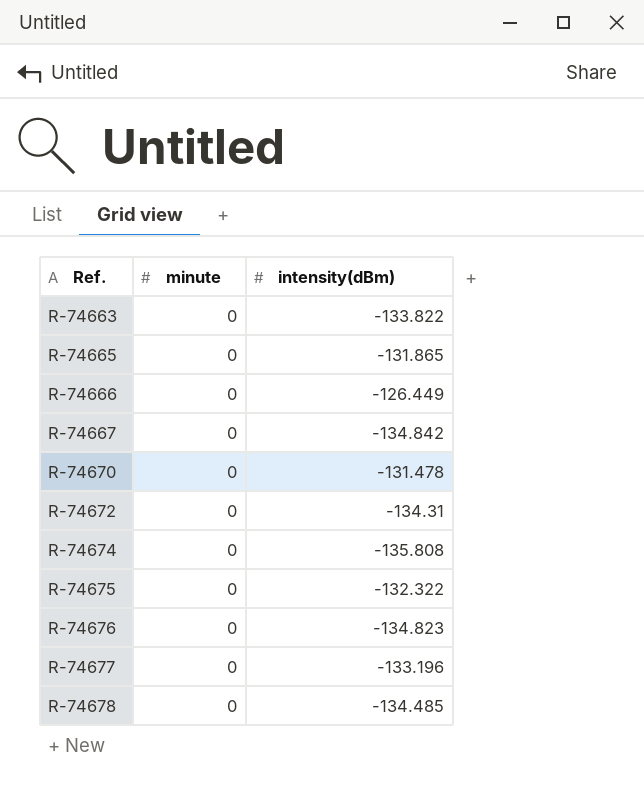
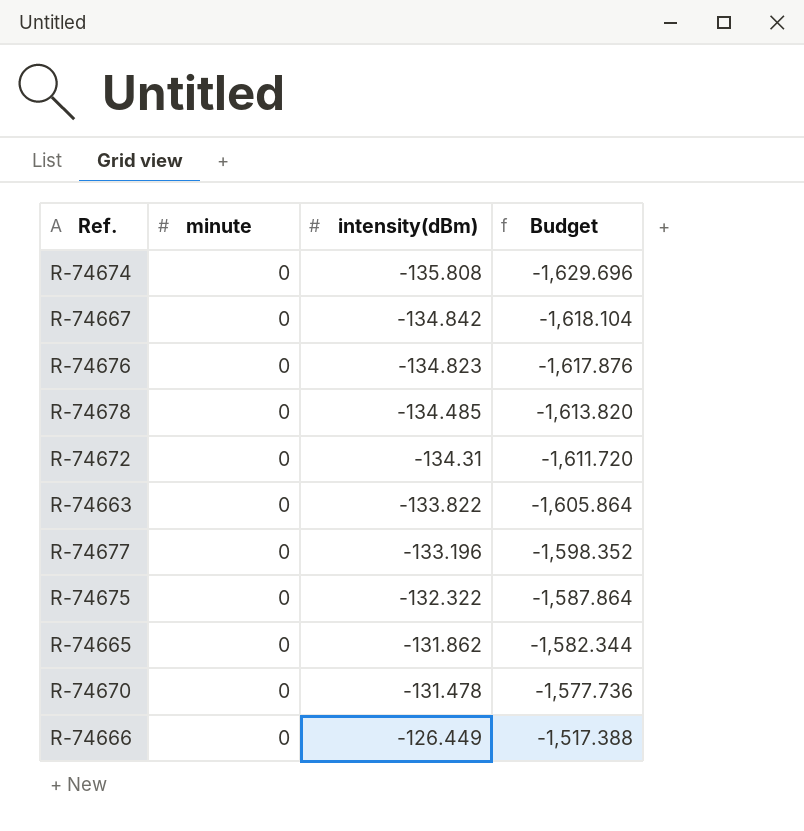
row order: Ref. ascending -> intensity(dBm) ascending
column Budget | formula: none -> [intensity(dBm)] * 12
R-74665 | intensity(dBm): -131.865 -> -131.862

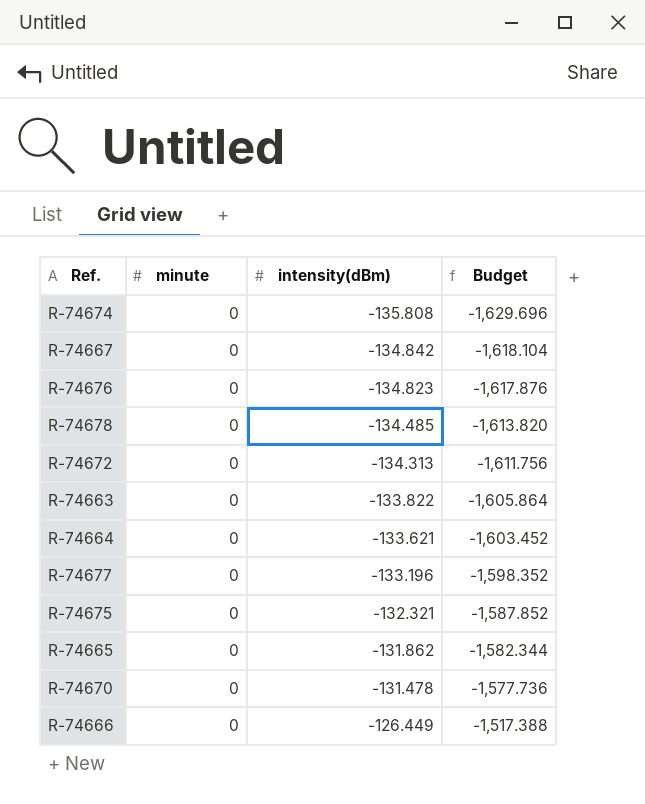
R-74672 | intensity(dBm): -134.31 -> -134.313
R-74672 | Budget: -1,611.720 -> -1,611.756
row R-74664: none -> 0 | -133.621 | -1,603.452
R-74675 | intensity(dBm): -132.322 -> -132.321
R-74675 | Budget: -1,587.864 -> -1,587.852

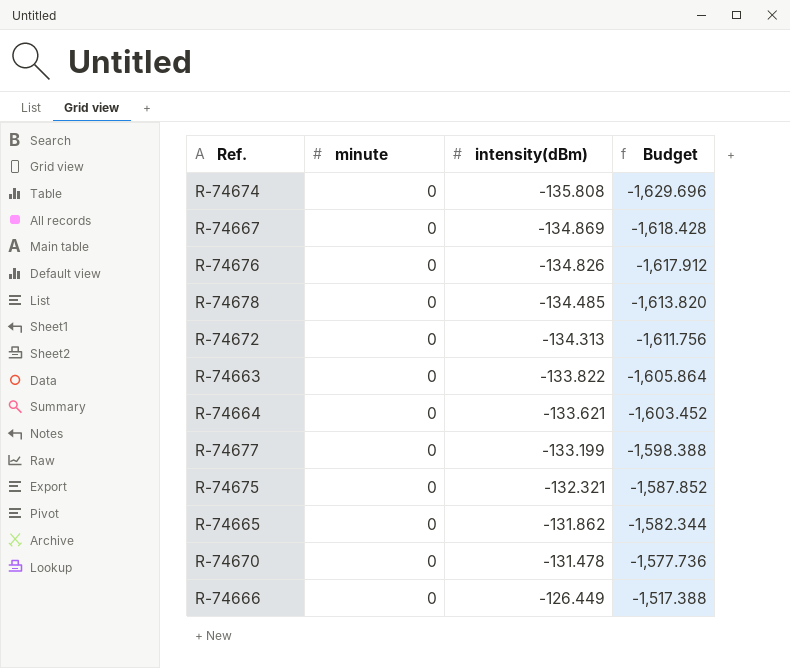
R-74667 | intensity(dBm): -134.842 -> -134.869
R-74667 | Budget: -1,618.104 -> -1,618.428
R-74676 | intensity(dBm): -134.823 -> -134.826
R-74676 | Budget: -1,617.876 -> -1,617.912
R-74677 | intensity(dBm): -133.196 -> -133.199
R-74677 | Budget: -1,598.352 -> -1,598.388

